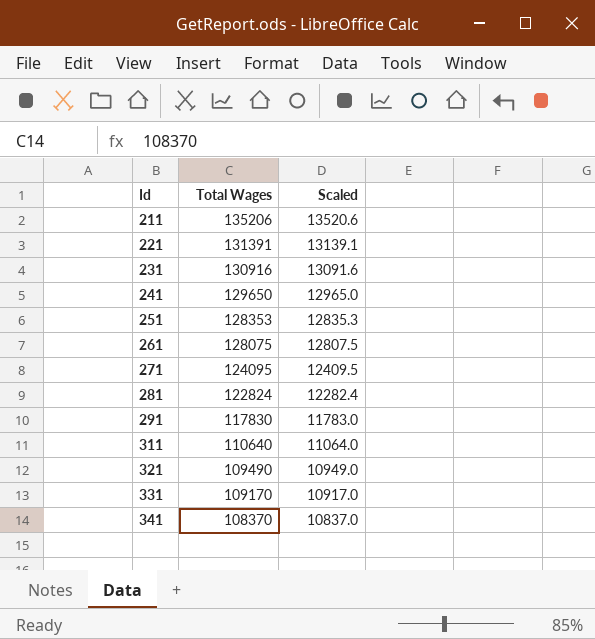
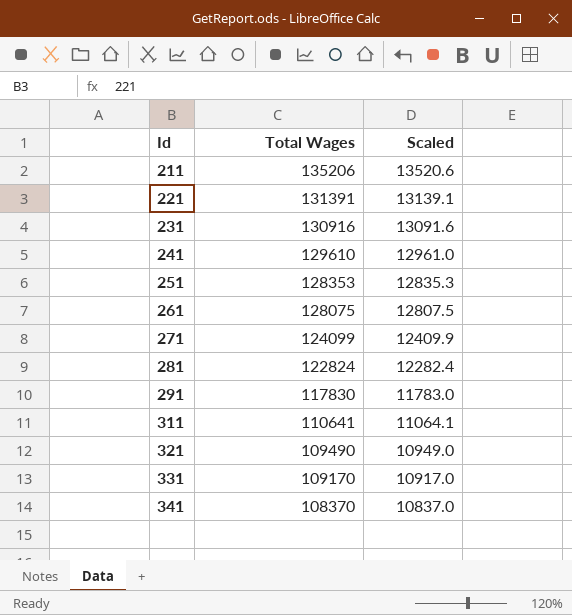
241 | Total Wages: 129650 -> 129610
241 | Scaled: 12965.0 -> 12961.0
271 | Total Wages: 124095 -> 124099
271 | Scaled: 12409.5 -> 12409.9
311 | Total Wages: 110640 -> 110641
311 | Scaled: 11064.0 -> 11064.1

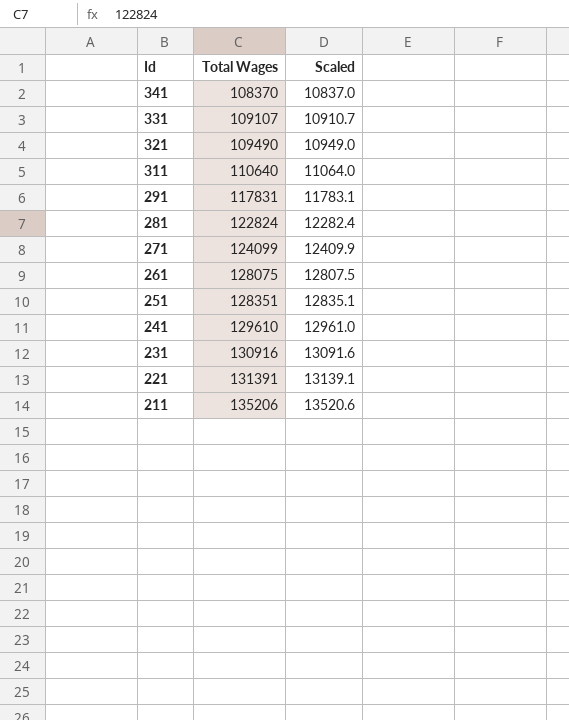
row order: Id ascending -> Id descending
331 | Total Wages: 109170 -> 109107
331 | Scaled: 10917.0 -> 10910.7
311 | Total Wages: 110641 -> 110640
311 | Scaled: 11064.1 -> 11064.0
291 | Total Wages: 117830 -> 117831
291 | Scaled: 11783.0 -> 11783.1
251 | Total Wages: 128353 -> 128351
251 | Scaled: 12835.3 -> 12835.1

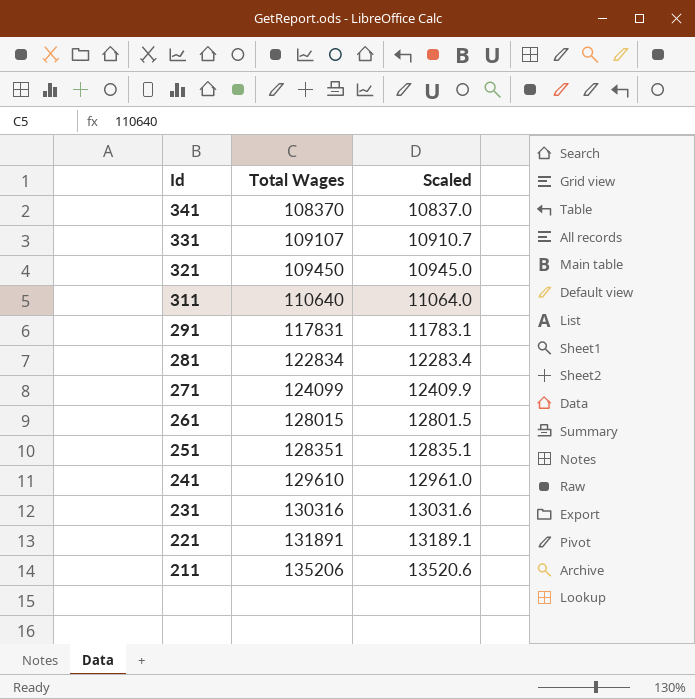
321 | Total Wages: 109490 -> 109450
321 | Scaled: 10949.0 -> 10945.0
281 | Total Wages: 122824 -> 122834
281 | Scaled: 12282.4 -> 12283.4
261 | Total Wages: 128075 -> 128015
261 | Scaled: 12807.5 -> 12801.5
231 | Total Wages: 130916 -> 130316
231 | Scaled: 13091.6 -> 13031.6
221 | Total Wages: 131391 -> 131891
221 | Scaled: 13139.1 -> 13189.1

